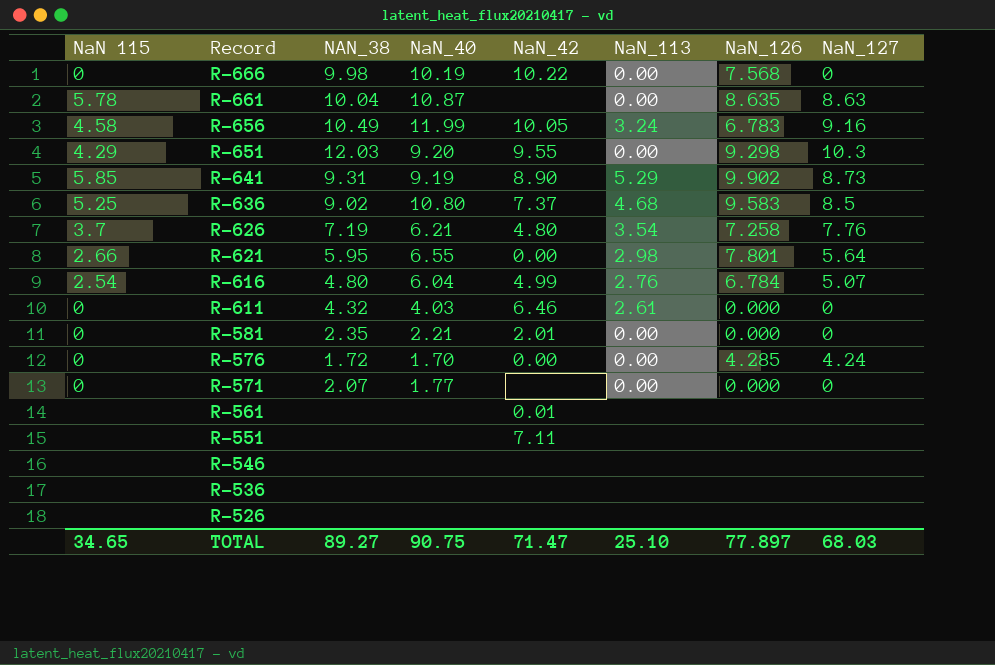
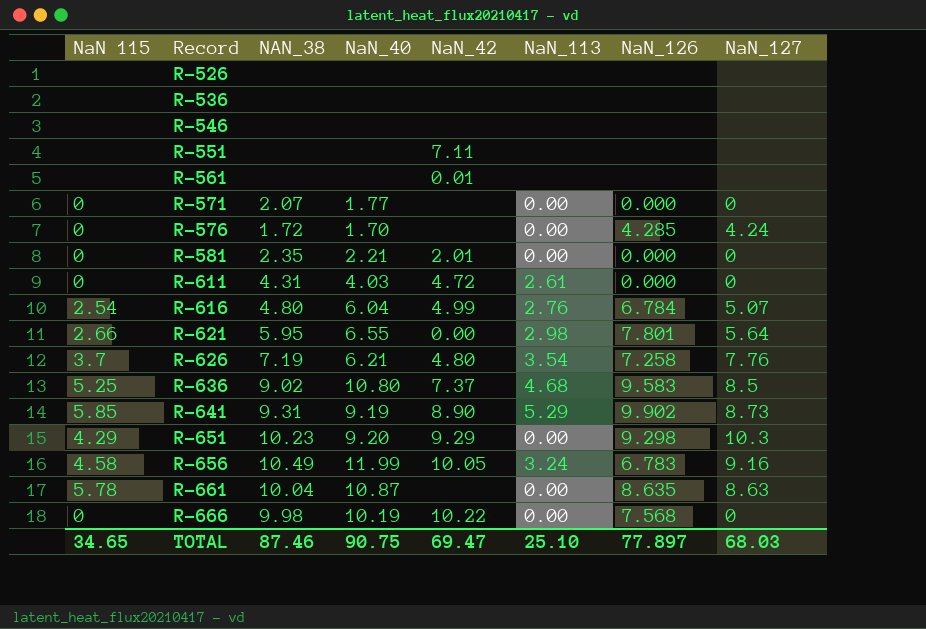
row order: Record descending -> Record ascending
R-576 | NaN_42: 0.00 -> none
R-611 | NAN_38: 4.32 -> 4.31
R-611 | NaN_42: 6.46 -> 4.72
R-651 | NAN_38: 12.03 -> 10.23
R-651 | NaN_42: 9.55 -> 9.29
TOTAL | NAN_38: 89.27 -> 87.46
TOTAL | NaN_42: 71.47 -> 69.47

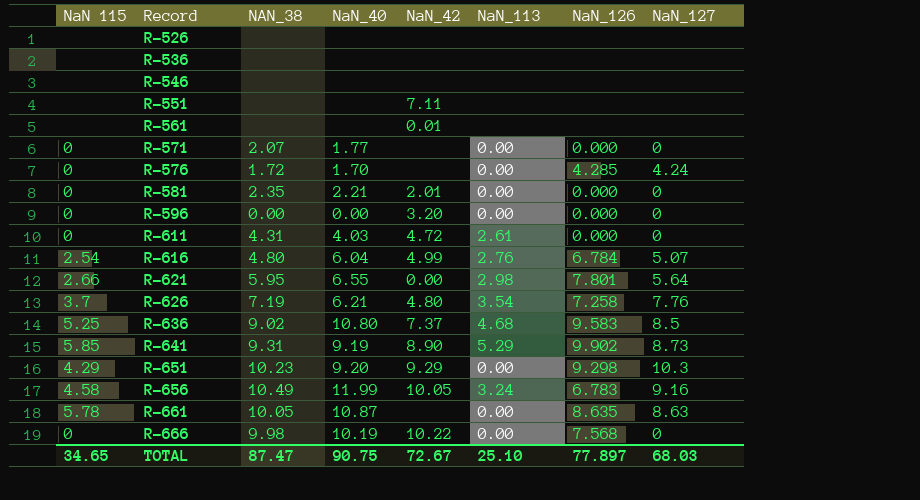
row R-596: none -> 0 | 0.00 | 0.00 | 3.20 | 0.00 | 0.000 | 0
R-661 | NAN_38: 10.04 -> 10.05
TOTAL | NAN_38: 87.46 -> 87.47
TOTAL | NaN_42: 69.47 -> 72.67

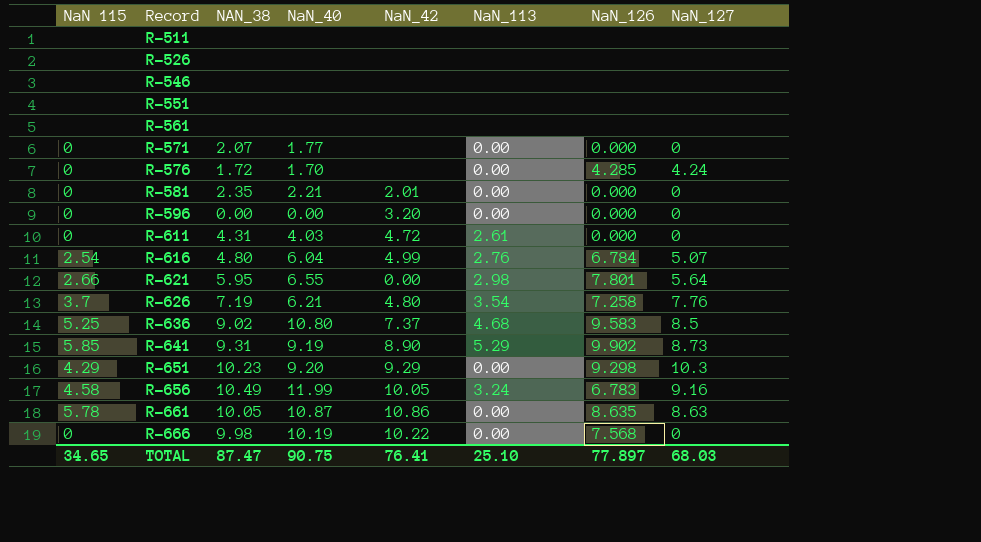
row R-536: none | none | none | none | none | none | none -> none
row R-511: none -> none | none | none | none | none | none | none
R-551 | NaN_42: 7.11 -> none
R-561 | NaN_42: 0.01 -> none
R-661 | NaN_42: none -> 10.86
TOTAL | NaN_42: 72.67 -> 76.41

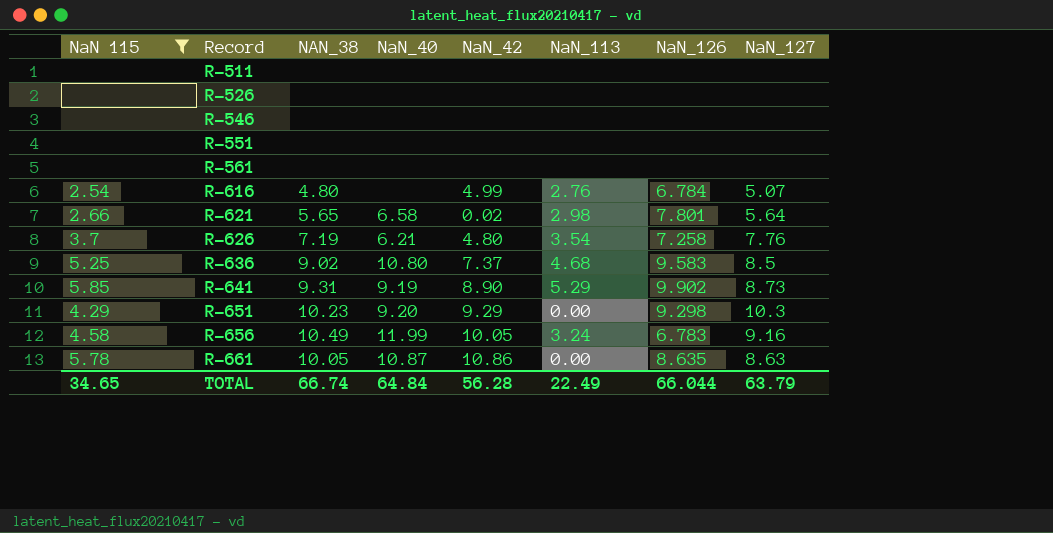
filter: none -> NaN 115 != 0
R-616 | NaN_40: 6.04 -> none
R-621 | NAN_38: 5.95 -> 5.65
R-621 | NaN_40: 6.55 -> 6.58
R-621 | NaN_42: 0.00 -> 0.02
TOTAL | NAN_38: 87.47 -> 66.74
TOTAL | NaN_40: 90.75 -> 64.84
TOTAL | NaN_42: 76.41 -> 56.28
TOTAL | NaN_113: 25.10 -> 22.49
TOTAL | NaN_126: 77.897 -> 66.044
TOTAL | NaN_127: 68.03 -> 63.79

